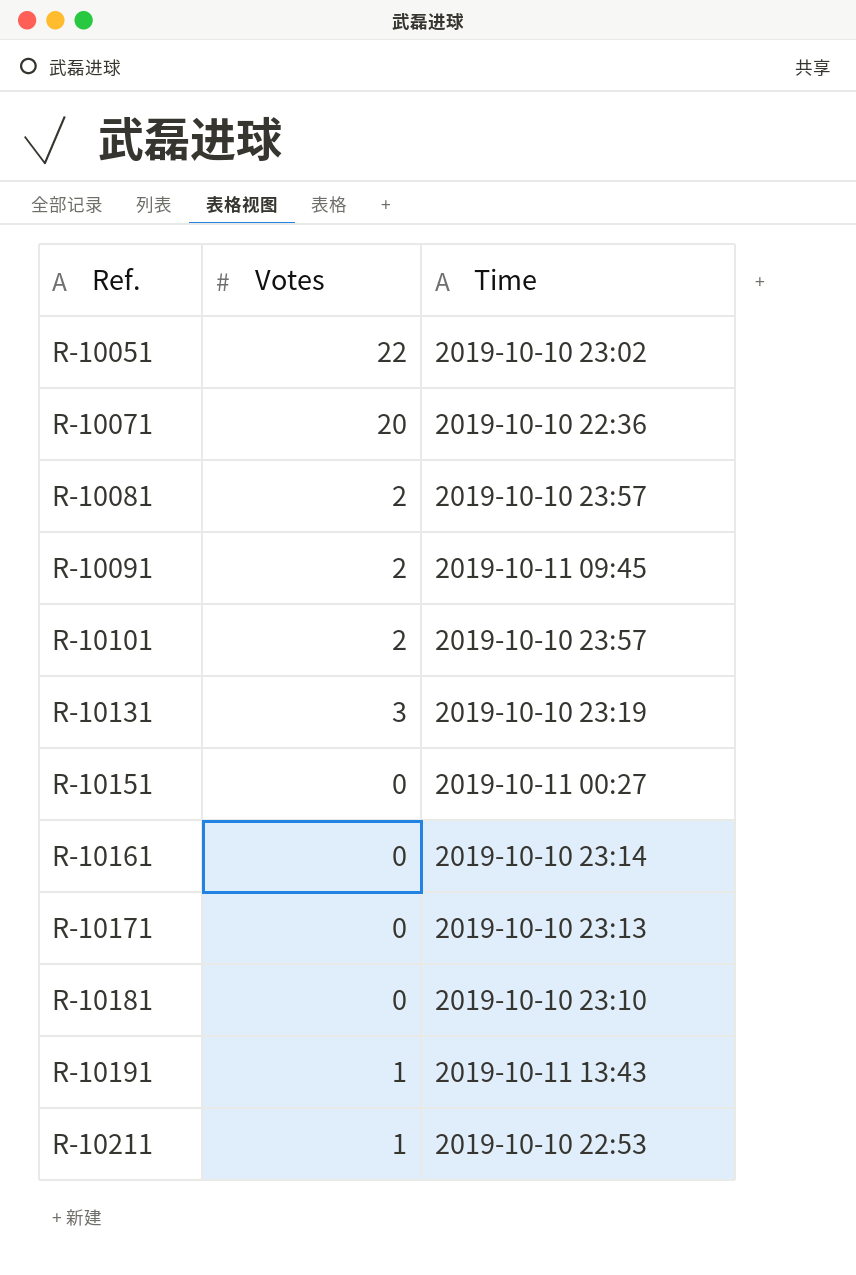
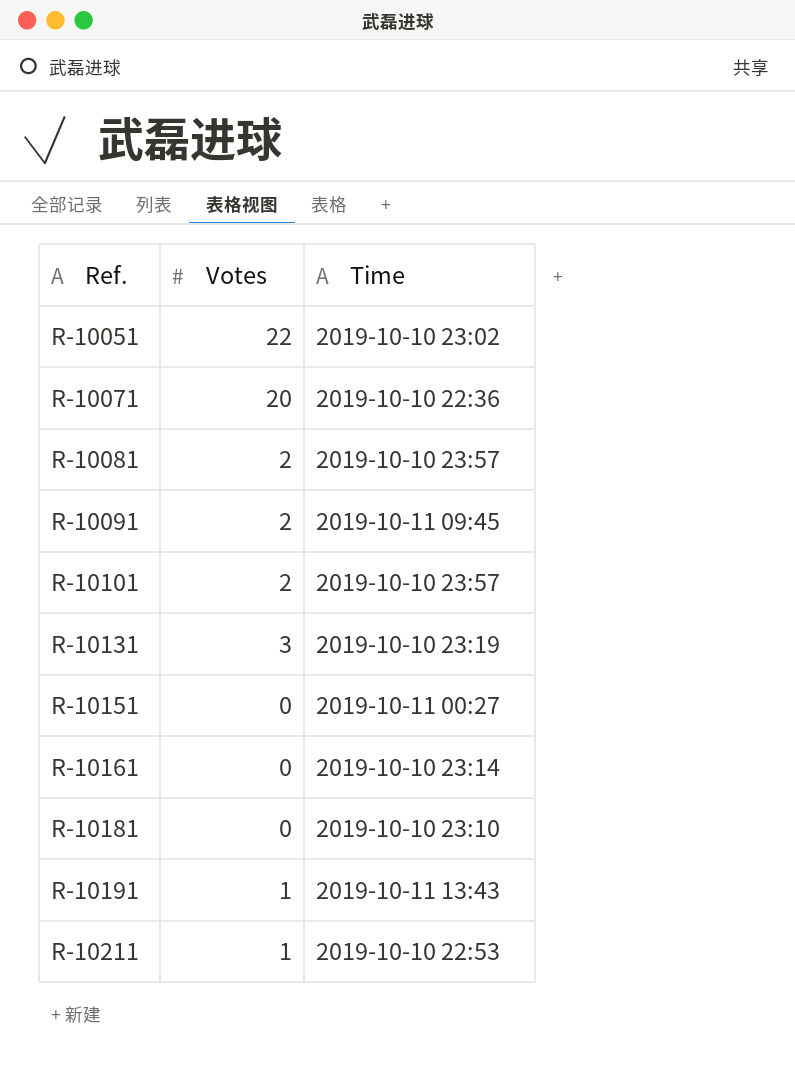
row R-10171: 0 | 2019-10-10 23:13 -> none

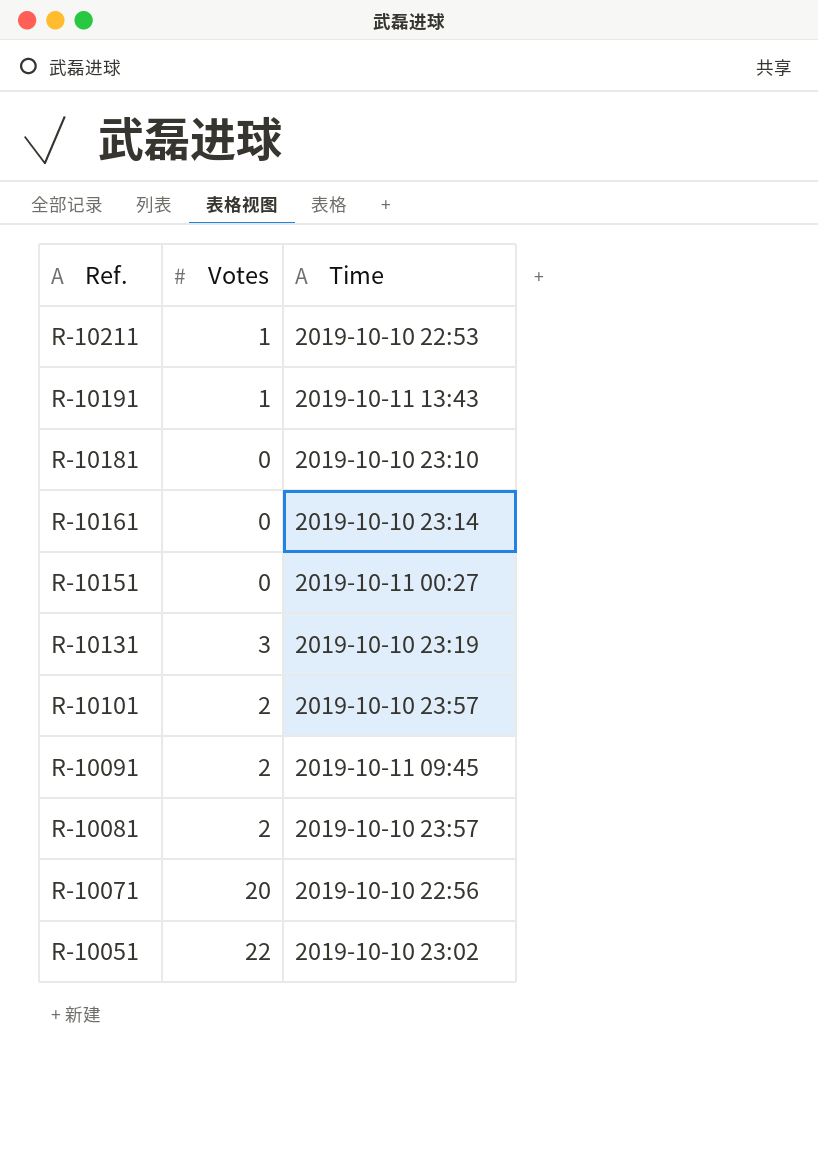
row order: Ref. ascending -> Ref. descending
R-10071 | Time: 2019-10-10 22:36 -> 2019-10-10 22:56

